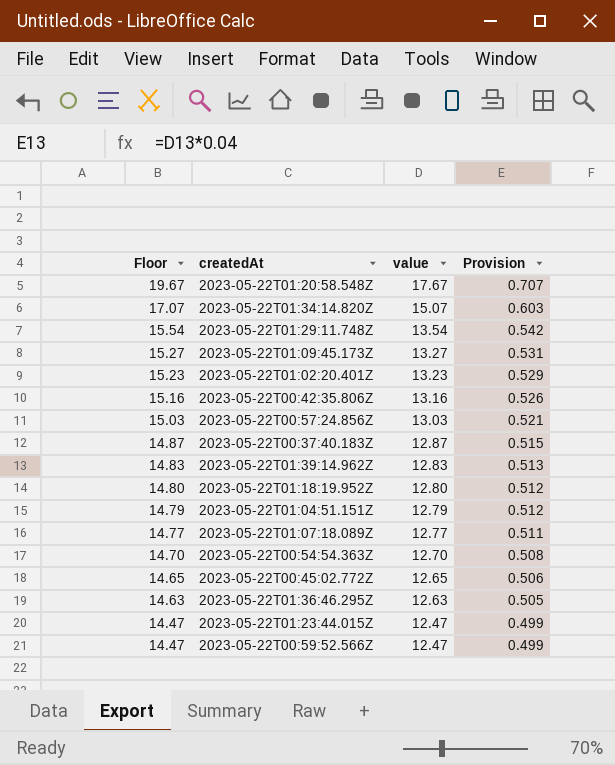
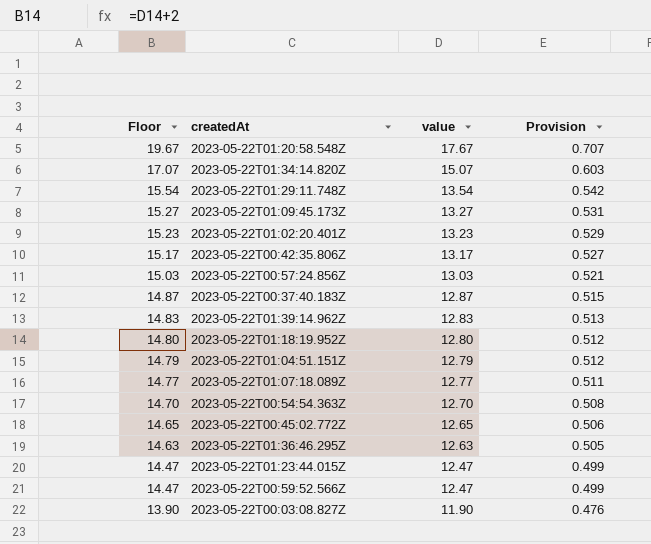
2023-05-22T00:42:35.806Z | Floor: 15.16 -> 15.17
2023-05-22T00:42:35.806Z | value: 13.16 -> 13.17
2023-05-22T00:42:35.806Z | Provision: 0.526 -> 0.527
row 2023-05-22T00:03:08.827Z: none -> 13.90 | 11.90 | 0.476

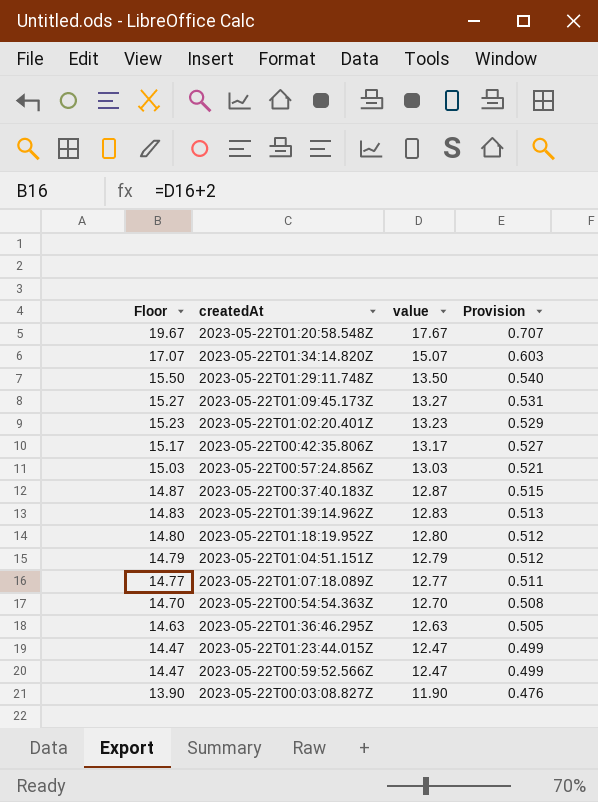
row 2023-05-22T00:45:02.772Z: 14.65 | 12.65 | 0.506 -> none
2023-05-22T01:29:11.748Z | Floor: 15.54 -> 15.50
2023-05-22T01:29:11.748Z | value: 13.54 -> 13.50
2023-05-22T01:29:11.748Z | Provision: 0.542 -> 0.540

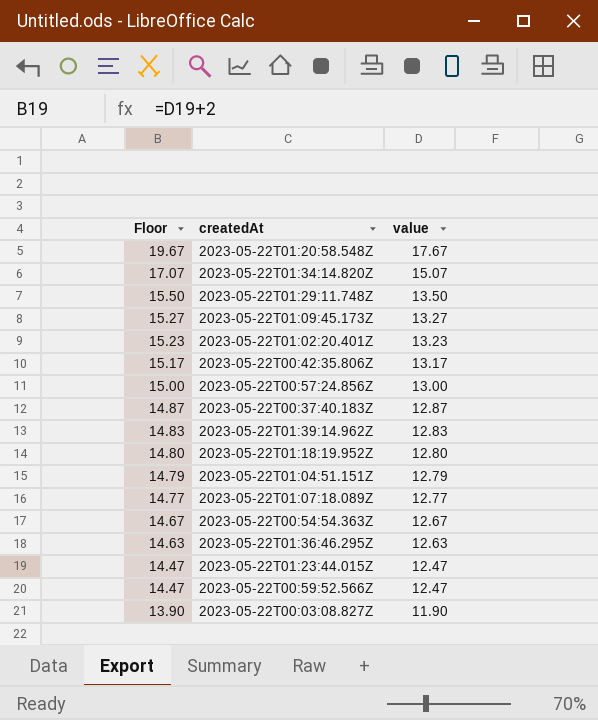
column Provision | formula: [value] * 0.04 -> none
2023-05-22T00:57:24.856Z | Floor: 15.03 -> 15.00
2023-05-22T00:57:24.856Z | value: 13.03 -> 13.00
2023-05-22T00:54:54.363Z | Floor: 14.70 -> 14.67
2023-05-22T00:54:54.363Z | value: 12.70 -> 12.67

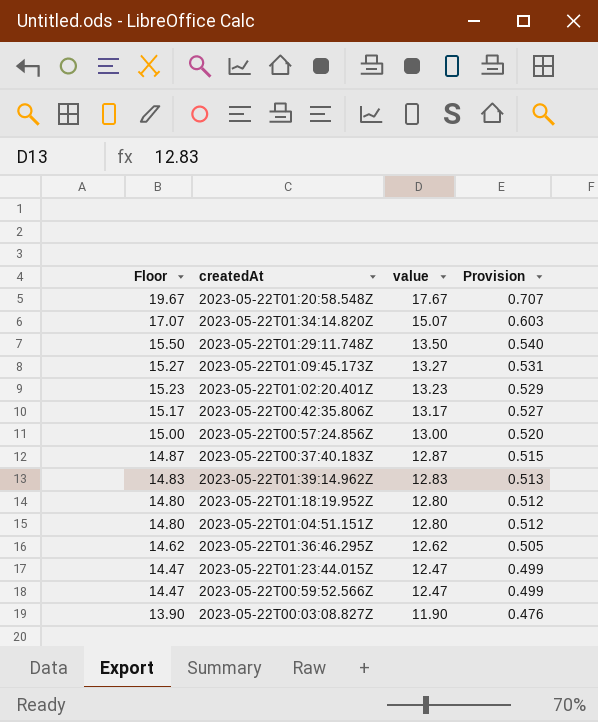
column Provision | formula: none -> [value] * 0.04
row 2023-05-22T01:07:18.089Z: 14.77 | 12.77 -> none
row 2023-05-22T00:54:54.363Z: 14.67 | 12.67 -> none
2023-05-22T01:04:51.151Z | Floor: 14.79 -> 14.80
2023-05-22T01:04:51.151Z | value: 12.79 -> 12.80
2023-05-22T01:36:46.295Z | Floor: 14.63 -> 14.62
2023-05-22T01:36:46.295Z | value: 12.63 -> 12.62

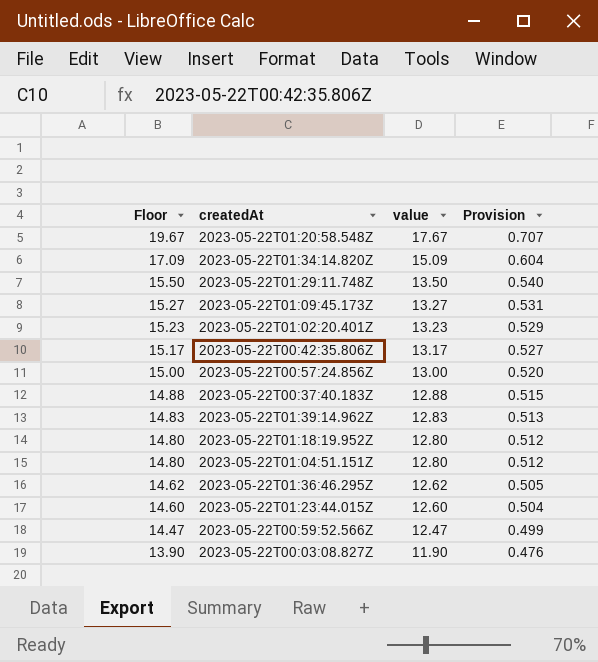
2023-05-22T01:34:14.820Z | Floor: 17.07 -> 17.09
2023-05-22T01:34:14.820Z | value: 15.07 -> 15.09
2023-05-22T01:34:14.820Z | Provision: 0.603 -> 0.604
2023-05-22T00:37:40.183Z | Floor: 14.87 -> 14.88
2023-05-22T00:37:40.183Z | value: 12.87 -> 12.88
2023-05-22T01:23:44.015Z | Floor: 14.47 -> 14.60
2023-05-22T01:23:44.015Z | value: 12.47 -> 12.60
2023-05-22T01:23:44.015Z | Provision: 0.499 -> 0.504

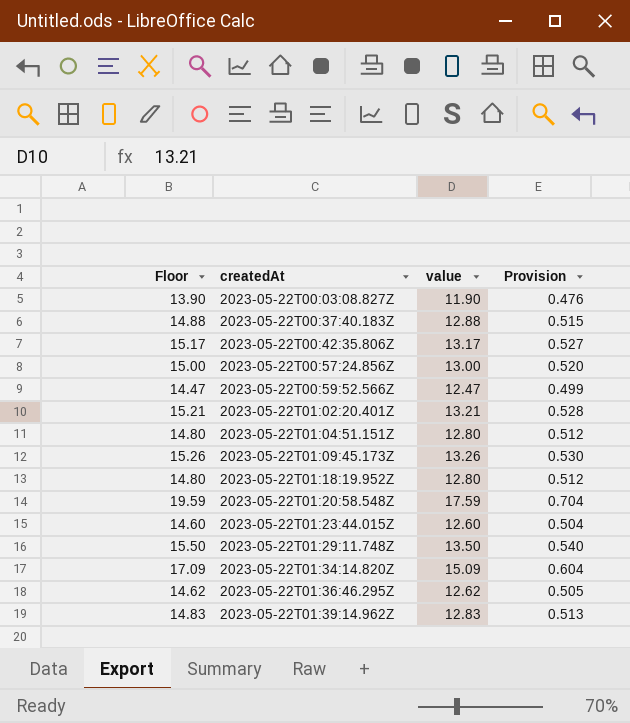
row order: Floor descending -> createdAt ascending
2023-05-22T01:02:20.401Z | Floor: 15.23 -> 15.21
2023-05-22T01:02:20.401Z | value: 13.23 -> 13.21
2023-05-22T01:02:20.401Z | Provision: 0.529 -> 0.528
2023-05-22T01:09:45.173Z | Floor: 15.27 -> 15.26
2023-05-22T01:09:45.173Z | value: 13.27 -> 13.26
2023-05-22T01:09:45.173Z | Provision: 0.531 -> 0.530
2023-05-22T01:20:58.548Z | Floor: 19.67 -> 19.59
2023-05-22T01:20:58.548Z | value: 17.67 -> 17.59
2023-05-22T01:20:58.548Z | Provision: 0.707 -> 0.704

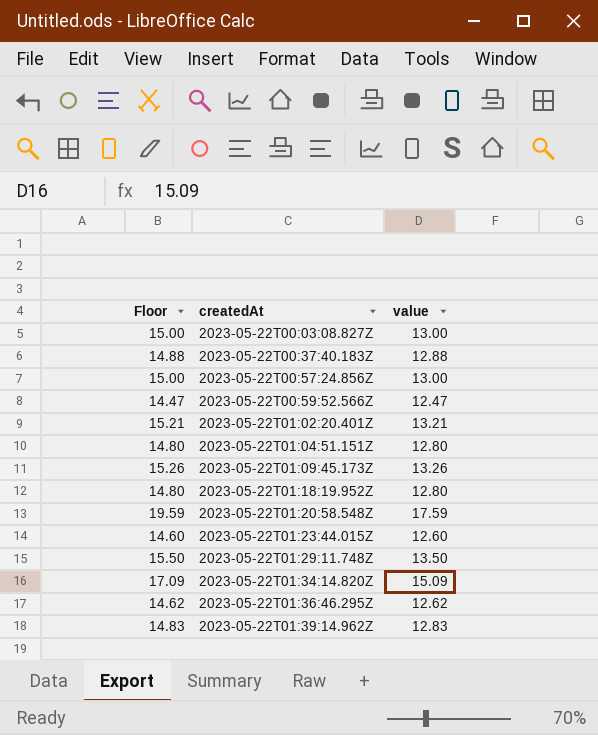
column Provision | formula: [value] * 0.04 -> none
row 2023-05-22T00:42:35.806Z: 15.17 | 13.17 | 0.527 -> none
2023-05-22T00:03:08.827Z | Floor: 13.90 -> 15.00
2023-05-22T00:03:08.827Z | value: 11.90 -> 13.00

